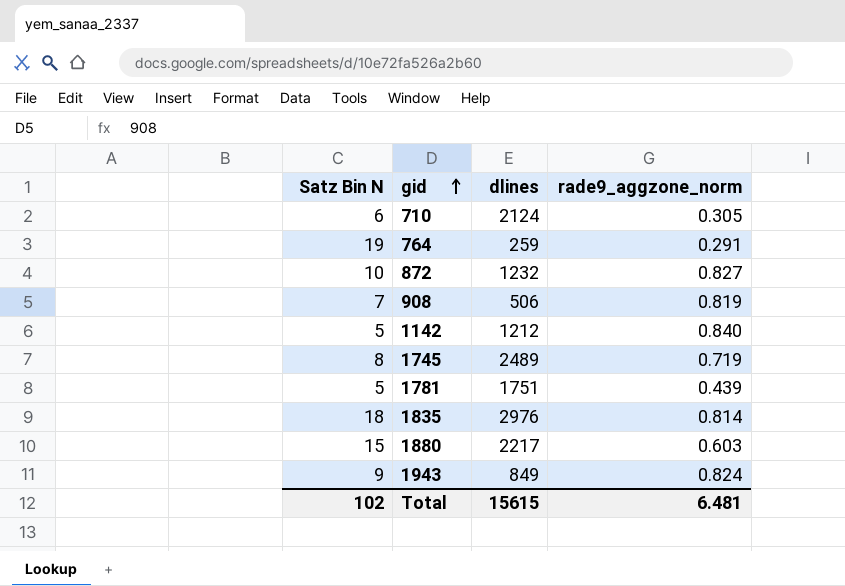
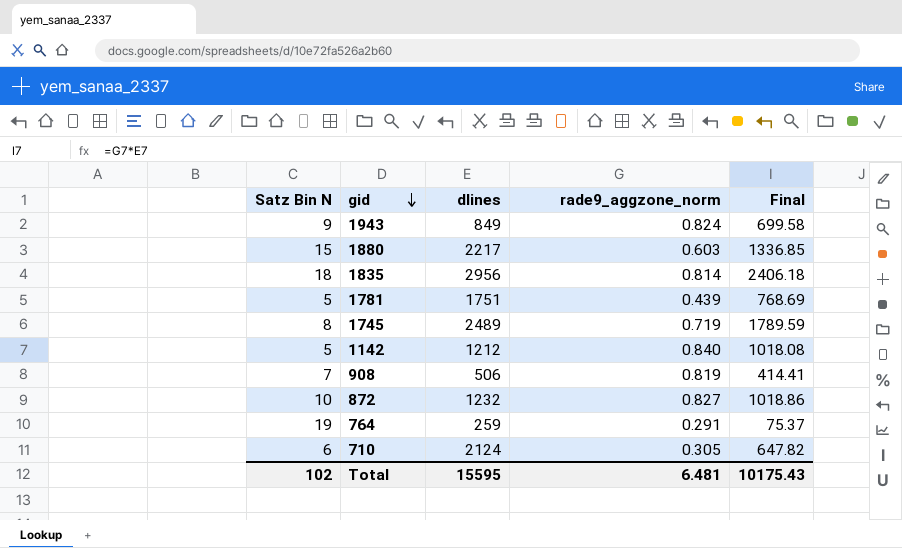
row order: gid ascending -> gid descending
column Final | formula: none -> [dlines] * [rade9_aggzone_norm]
1835 | dlines: 2976 -> 2956
Total | dlines: 15615 -> 15595

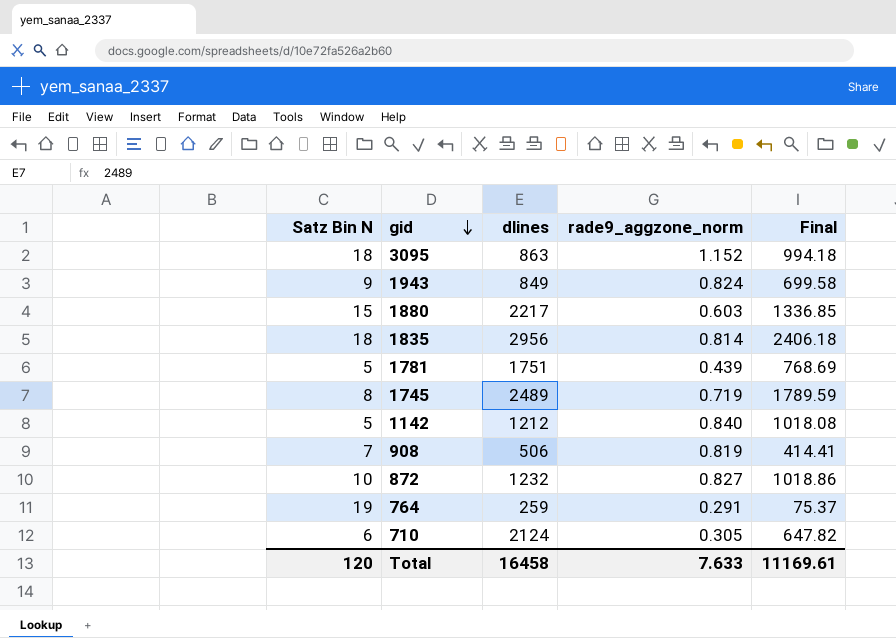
row 3095: none -> 18 | 863 | 1.152 | 994.18
Total | Satz Bin N: 102 -> 120
Total | dlines: 15595 -> 16458
Total | rade9_aggzone_norm: 6.481 -> 7.633
Total | Final: 10175.43 -> 11169.61

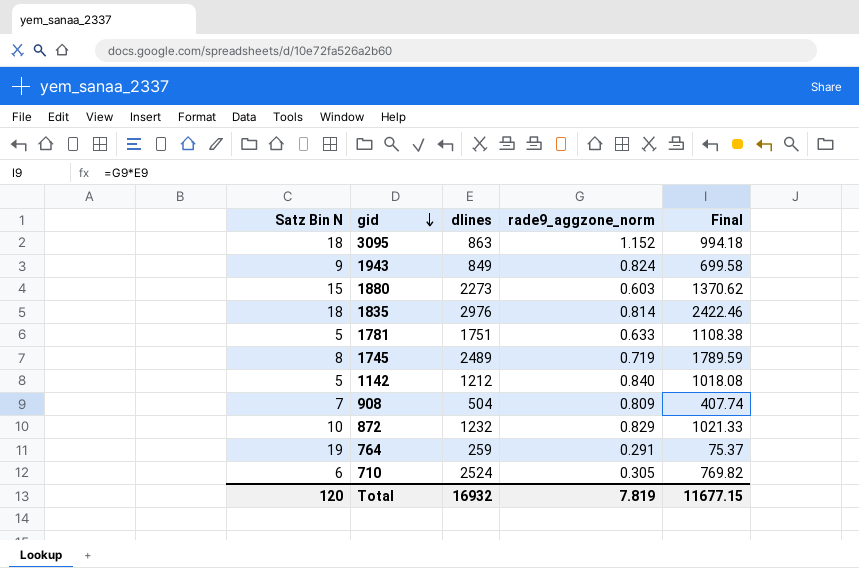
1880 | dlines: 2217 -> 2273
1880 | Final: 1336.85 -> 1370.62
1835 | dlines: 2956 -> 2976
1835 | Final: 2406.18 -> 2422.46
1781 | rade9_aggzone_norm: 0.439 -> 0.633
1781 | Final: 768.69 -> 1108.38
908 | dlines: 506 -> 504
908 | rade9_aggzone_norm: 0.819 -> 0.809
908 | Final: 414.41 -> 407.74
872 | rade9_aggzone_norm: 0.827 -> 0.829
872 | Final: 1018.86 -> 1021.33
710 | dlines: 2124 -> 2524
710 | Final: 647.82 -> 769.82
Total | dlines: 16458 -> 16932
Total | rade9_aggzone_norm: 7.633 -> 7.819
Total | Final: 11169.61 -> 11677.15

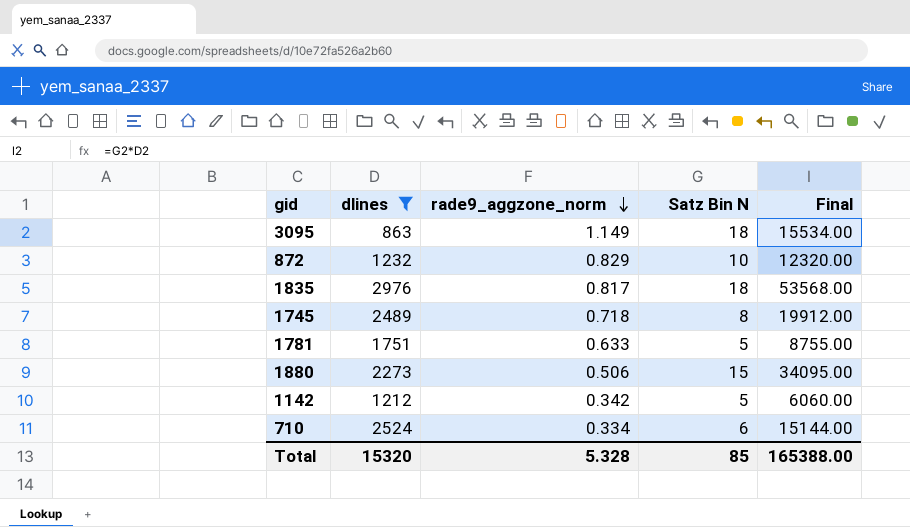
filter: none -> dlines >= 863
row order: gid descending -> rade9_aggzone_norm descending
column Satz Bin N | position: 1 -> 4
column Final | formula: [dlines] * [rade9_aggzone_norm] -> [dlines] * [Satz Bin N]
3095 | rade9_aggzone_norm: 1.152 -> 1.149
1835 | rade9_aggzone_norm: 0.814 -> 0.817
1745 | rade9_aggzone_norm: 0.719 -> 0.718
1880 | rade9_aggzone_norm: 0.603 -> 0.506
1142 | rade9_aggzone_norm: 0.840 -> 0.342
710 | rade9_aggzone_norm: 0.305 -> 0.334
Total | dlines: 16932 -> 15320
Total | rade9_aggzone_norm: 7.819 -> 5.328
Total | Satz Bin N: 120 -> 85
Total | Final: 11677.15 -> 165388.00

